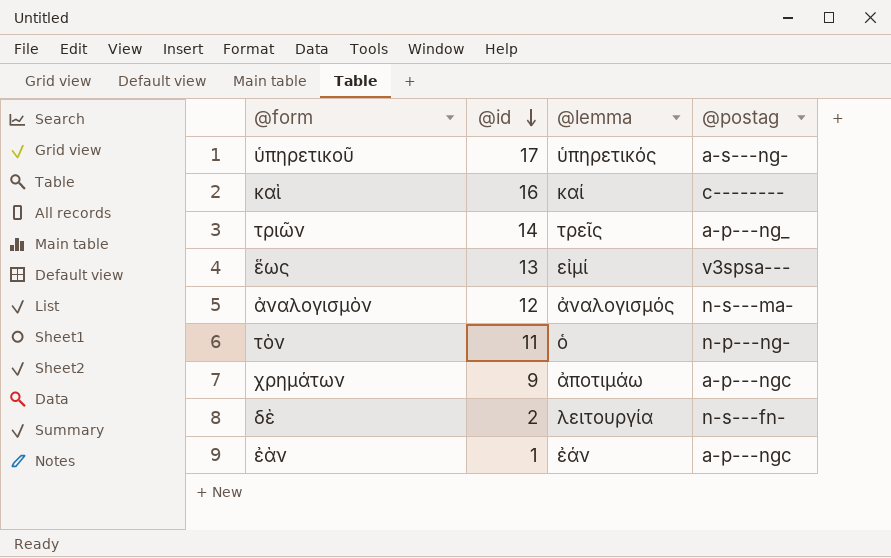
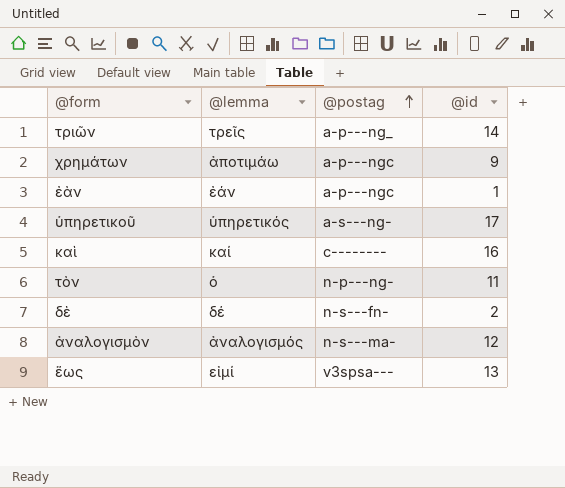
row order: @id descending -> @postag ascending
column @id | position: 2 -> 4
δὲ | @lemma: λειτουργία -> δέ

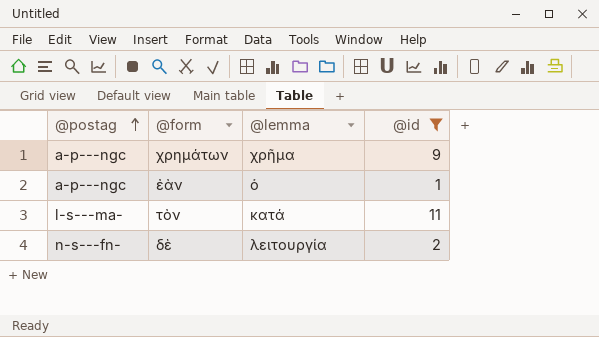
filter: none -> @id <= 11
column @postag | position: 3 -> 1
χρημάτων | @lemma: ἀποτιμάω -> χρῆμα
ἐὰν | @lemma: ἐάν -> ὁ
τὸν | @postag: n-p---ng- -> l-s---ma-
τὸν | @lemma: ὁ -> κατά
δὲ | @lemma: δέ -> λειτουργία

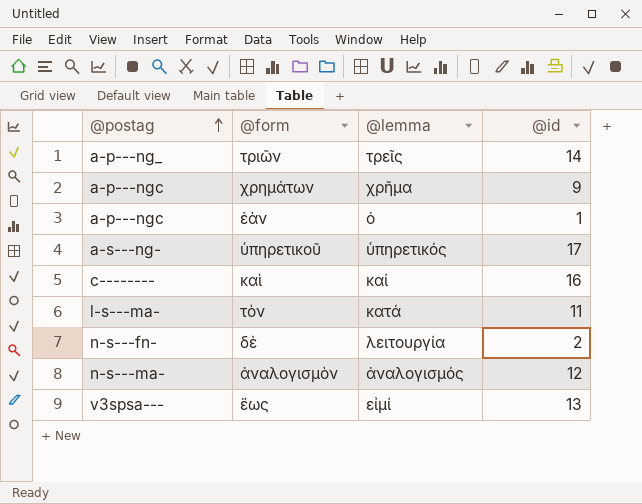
filter: @id <= 11 -> none

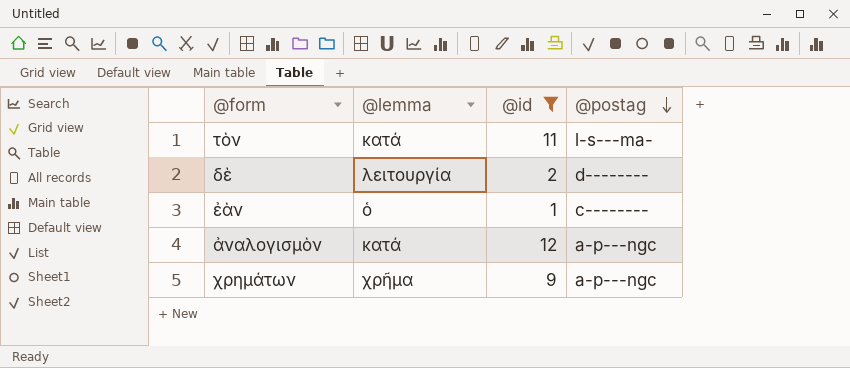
filter: none -> @id <= 12
row order: @postag ascending -> @postag descending
column @postag | position: 1 -> 4
δὲ | @postag: n-s---fn- -> d--------
ἐὰν | @postag: a-p---ngc -> c--------
ἀναλογισμὸν | @lemma: ἀναλογισμός -> κατά
ἀναλογισμὸν | @postag: n-s---ma- -> a-p---ngc

